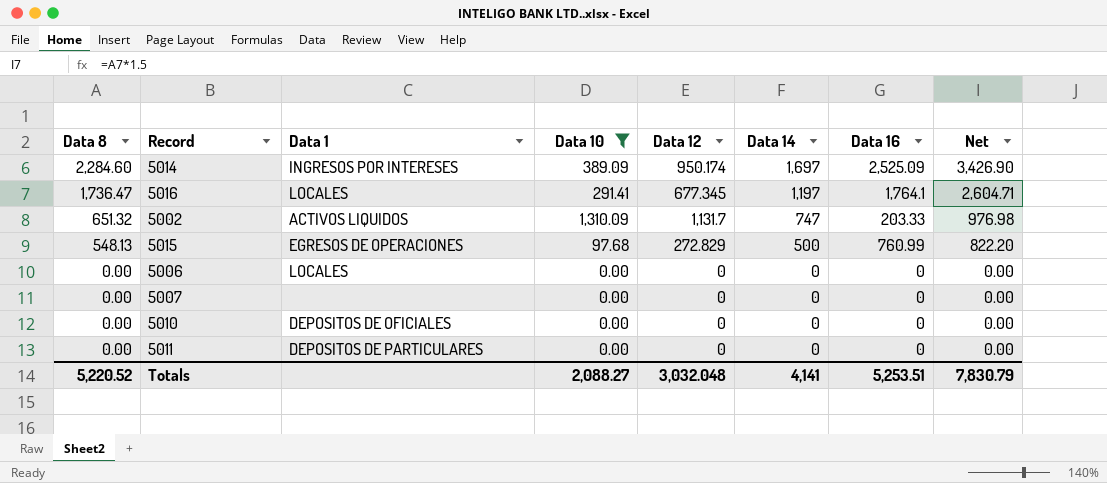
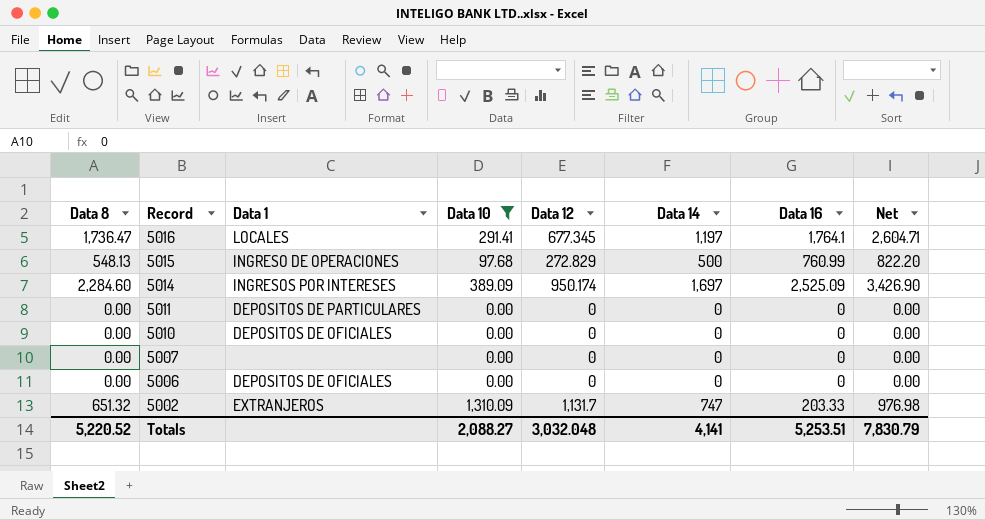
row order: Data 8 descending -> Record descending
5015 | Data 1: EGRESOS DE OPERACIONES -> INGRESO DE OPERACIONES
5006 | Data 1: LOCALES -> DEPOSITOS DE OFICIALES
5002 | Data 1: ACTIVOS LIQUIDOS -> EXTRANJEROS

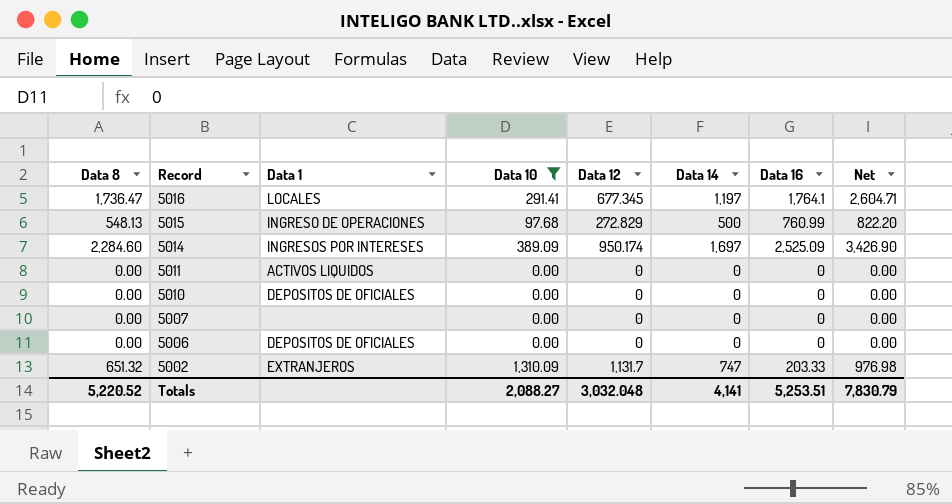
5011 | Data 1: DEPOSITOS DE PARTICULARES -> ACTIVOS LIQUIDOS

